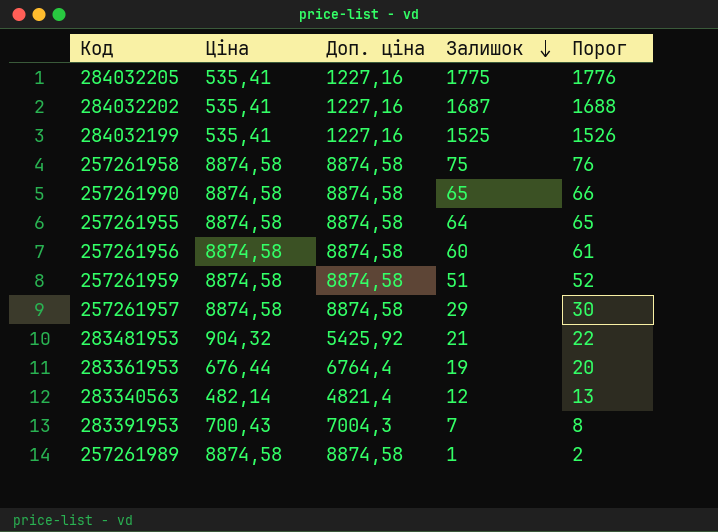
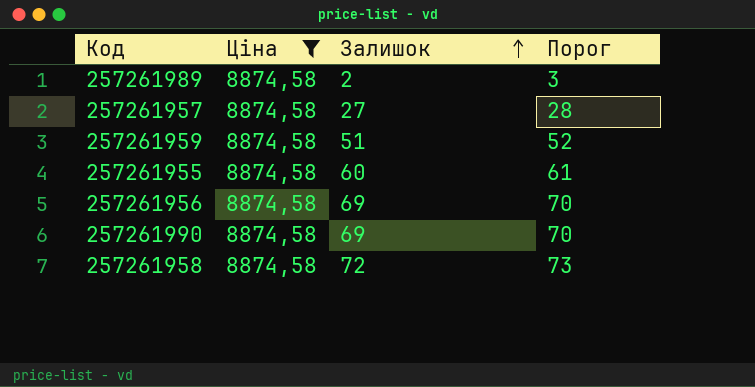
filter: none -> Ціна = 8874,58
row order: Залишок descending -> Залишок ascending
column Доп. ціна | position: 3 -> none
257261989 | Залишок: 1 -> 2
257261989 | Порог: 2 -> 3
257261957 | Залишок: 29 -> 27
257261957 | Порог: 30 -> 28
257261955 | Залишок: 64 -> 60
257261955 | Порог: 65 -> 61
257261956 | Залишок: 60 -> 69
257261956 | Порог: 61 -> 70
257261990 | Залишок: 65 -> 69
257261990 | Порог: 66 -> 70
257261958 | Залишок: 75 -> 72
257261958 | Порог: 76 -> 73

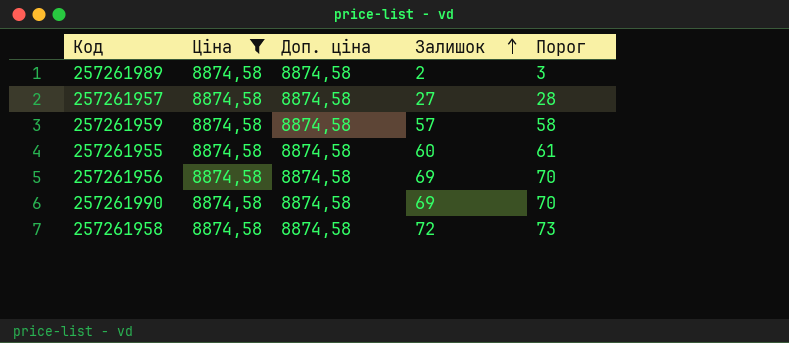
column Доп. ціна | position: none -> 3
257261959 | Залишок: 51 -> 57
257261959 | Порог: 52 -> 58

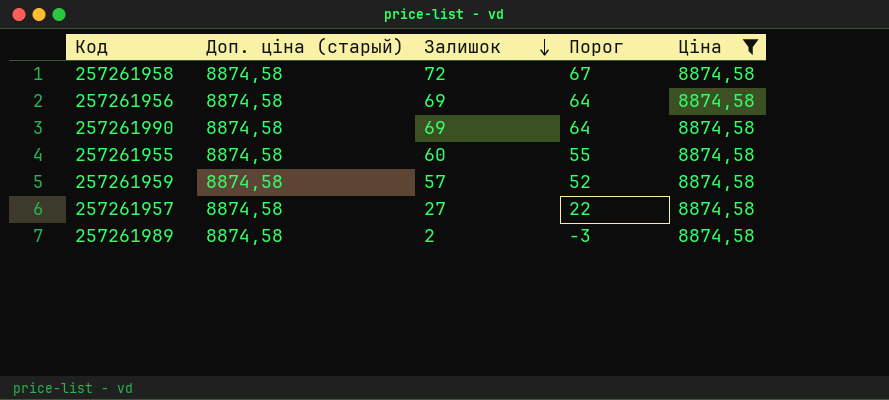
row order: Залишок ascending -> Залишок descending
column name: Доп. ціна -> Доп. ціна (старый)
column Порог | formula: [Залишок] + 1 -> [Залишок] - 5
column Ціна | position: 2 -> 5

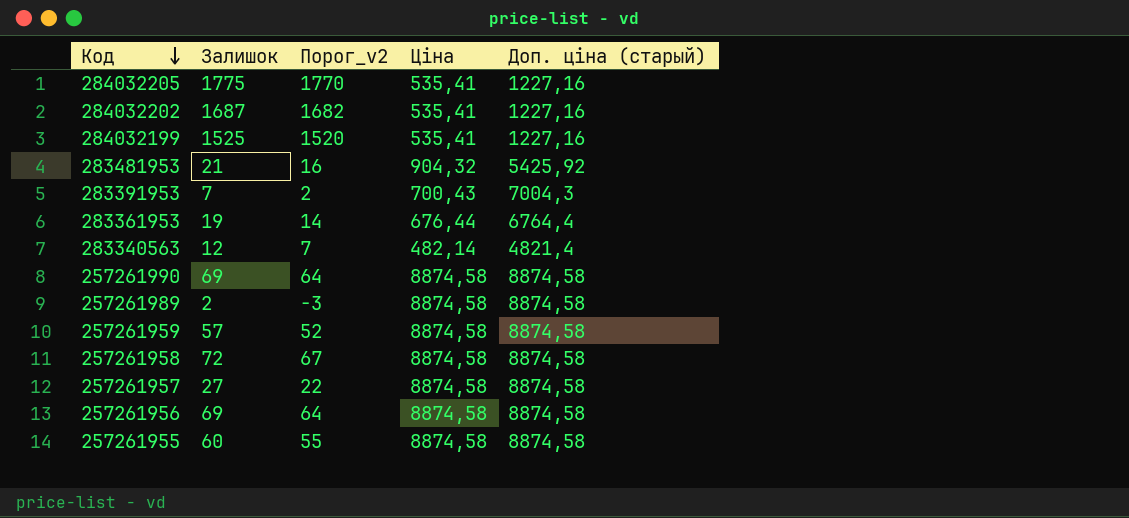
filter: Ціна = 8874,58 -> none
row order: Залишок descending -> Код descending
column name: Порог -> Порог_v2
column Доп. ціна (старый) | position: 2 -> 5

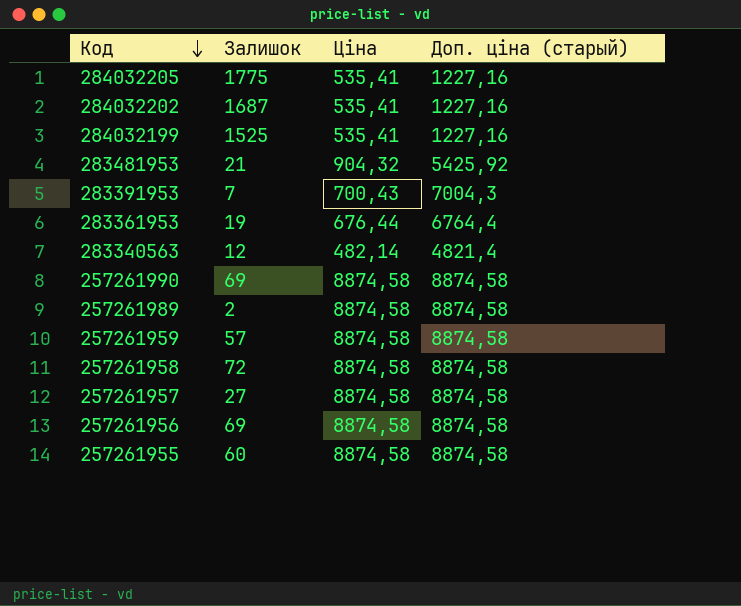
column Порог_v2 | formula: [Залишок] - 5 -> none

